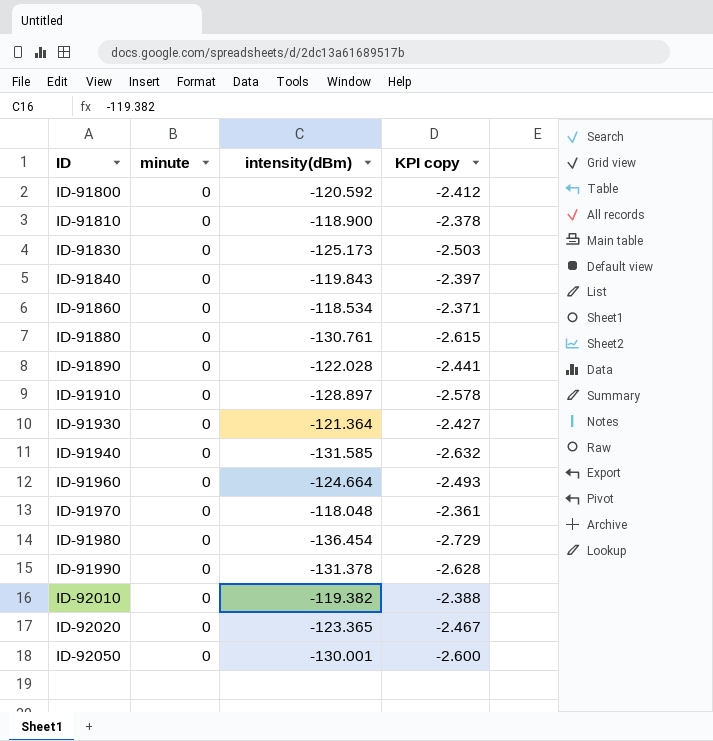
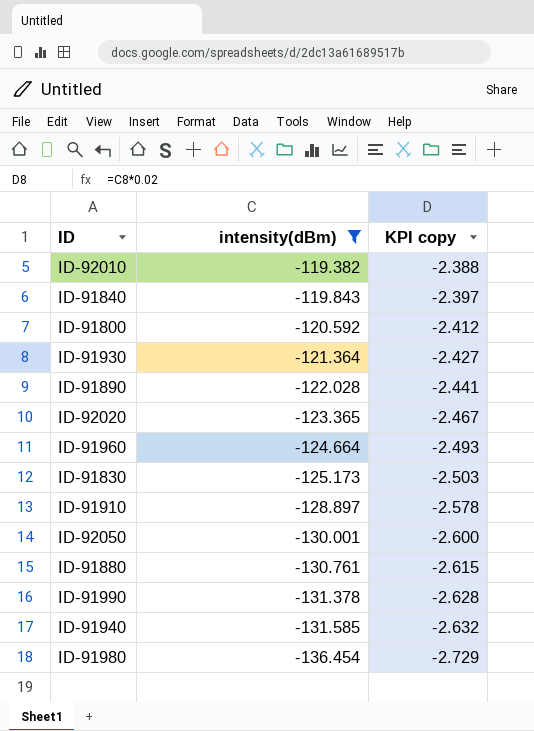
filter: none -> intensity(dBm) <= -119.382
row order: ID ascending -> intensity(dBm) descending
column minute | position: 2 -> none

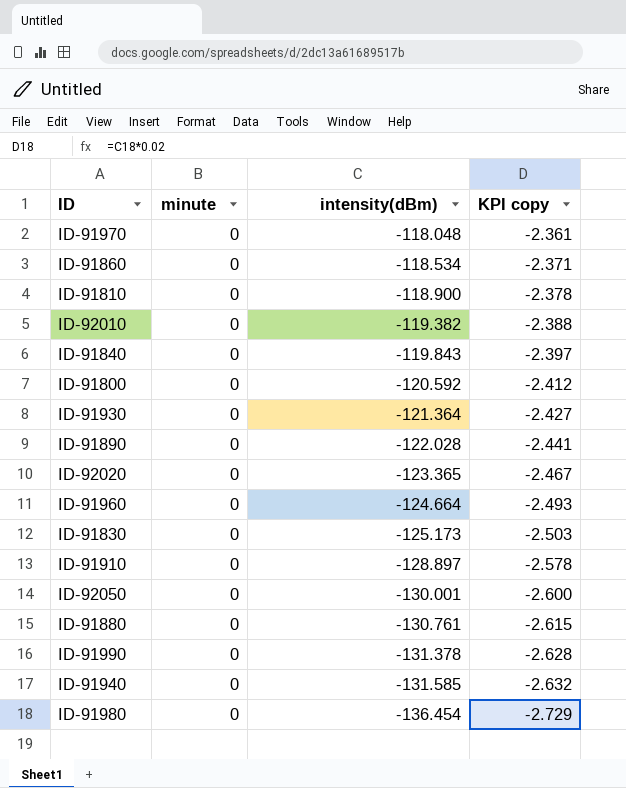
filter: intensity(dBm) <= -119.382 -> none
column minute | position: none -> 2

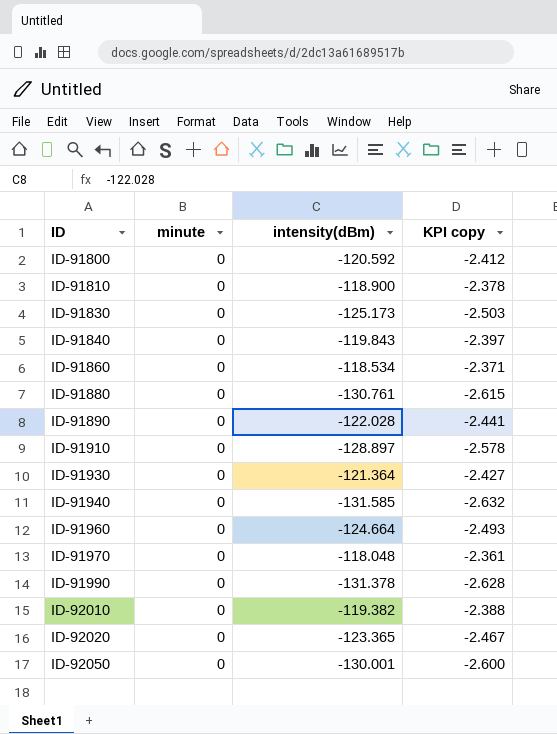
row order: intensity(dBm) descending -> ID ascending
row ID-91980: 0 | -136.454 | -2.729 -> none

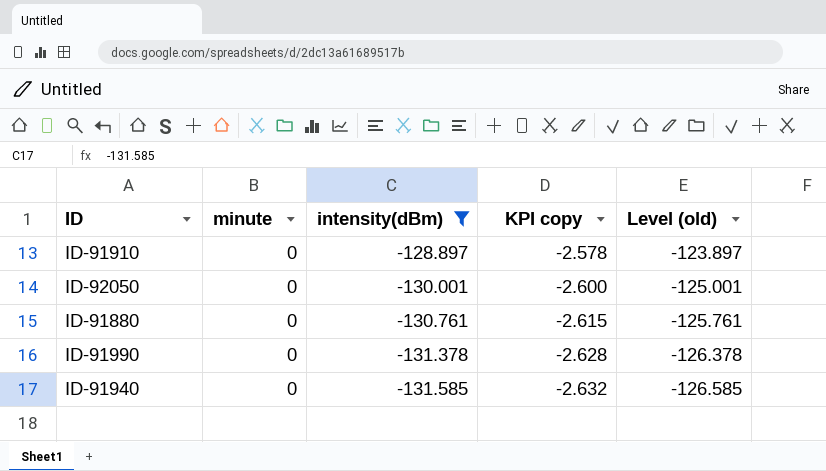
filter: none -> intensity(dBm) <= -128.897
row order: ID ascending -> intensity(dBm) descending
column Level (old) | formula: none -> [intensity(dBm)] + 5

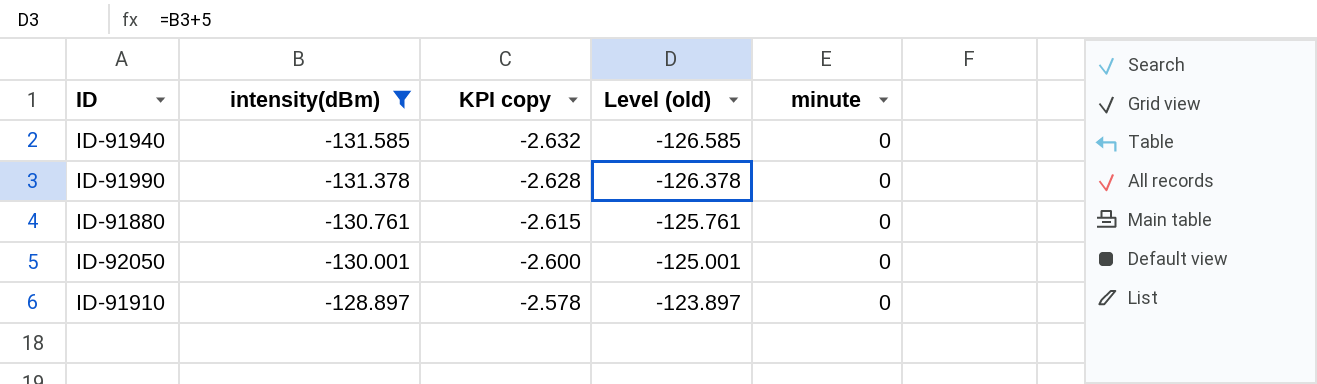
row order: intensity(dBm) descending -> intensity(dBm) ascending
column minute | position: 2 -> 5

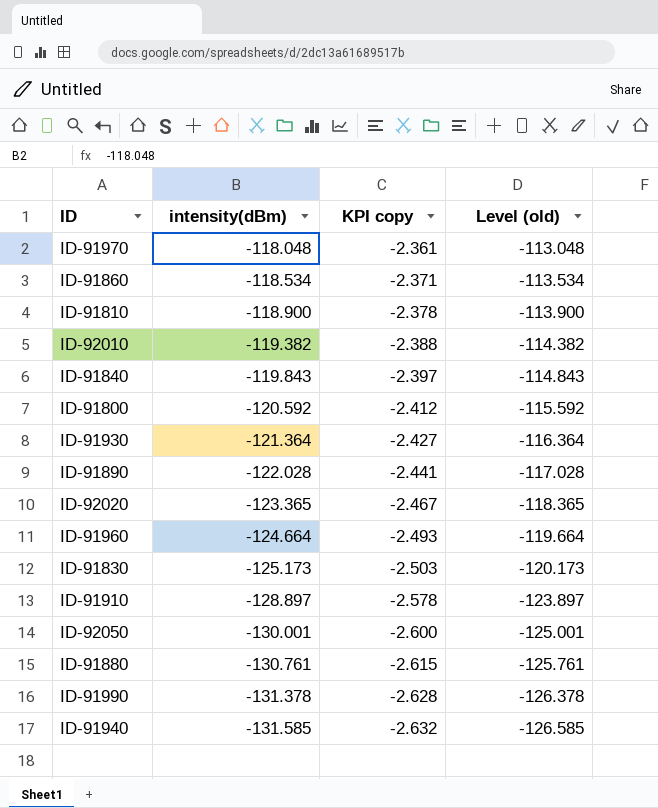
filter: intensity(dBm) <= -128.897 -> none
row order: intensity(dBm) ascending -> intensity(dBm) descending
column minute | position: 5 -> none

